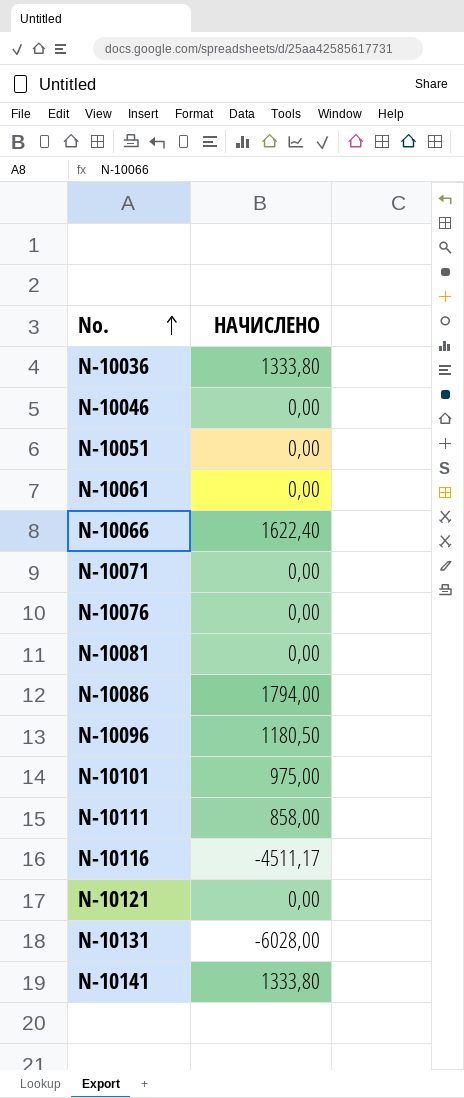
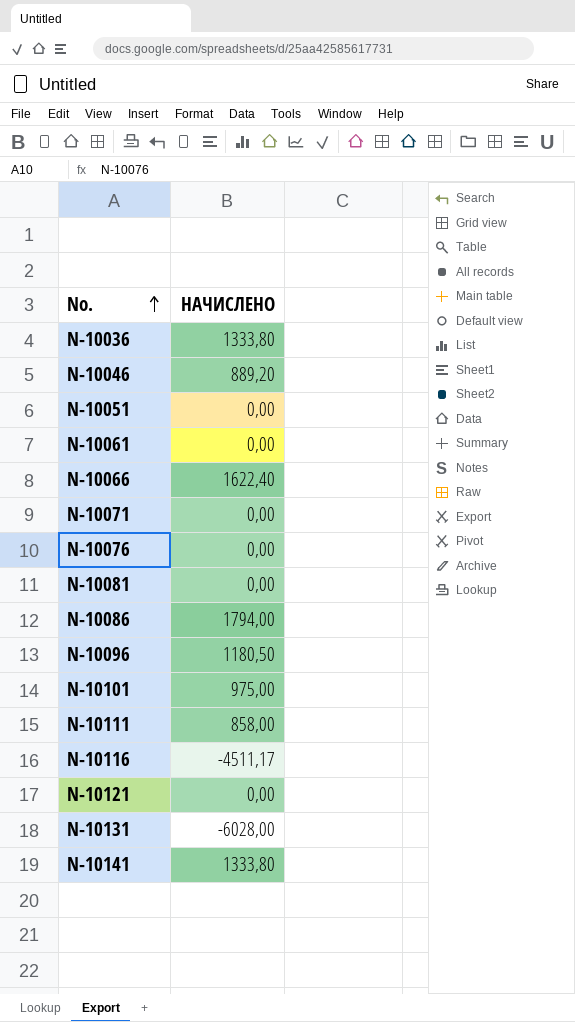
N-10046 | НАЧИСЛЕНО: 0,00 -> 889,20

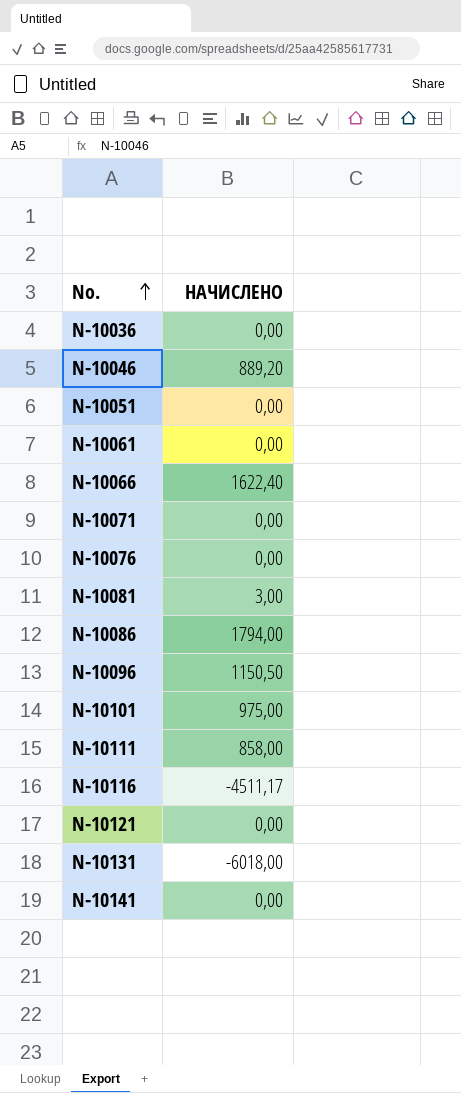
N-10036 | НАЧИСЛЕНО: 1333,80 -> 0,00
N-10081 | НАЧИСЛЕНО: 0,00 -> 3,00
N-10096 | НАЧИСЛЕНО: 1180,50 -> 1150,50
N-10131 | НАЧИСЛЕНО: -6028,00 -> -6018,00
N-10141 | НАЧИСЛЕНО: 1333,80 -> 0,00

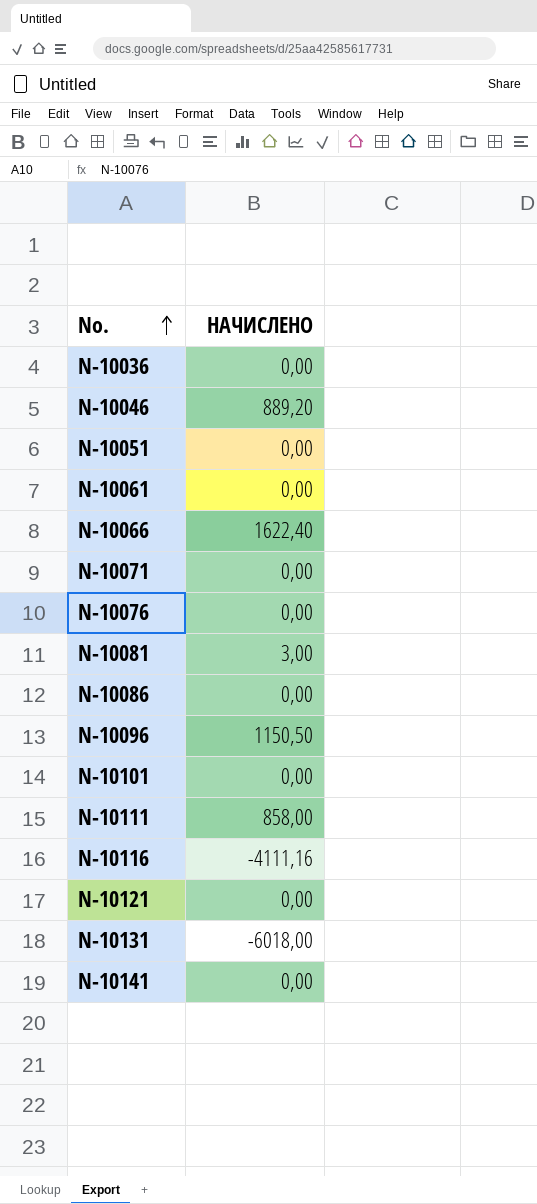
N-10086 | НАЧИСЛЕНО: 1794,00 -> 0,00
N-10101 | НАЧИСЛЕНО: 975,00 -> 0,00
N-10116 | НАЧИСЛЕНО: -4511,17 -> -4111,16

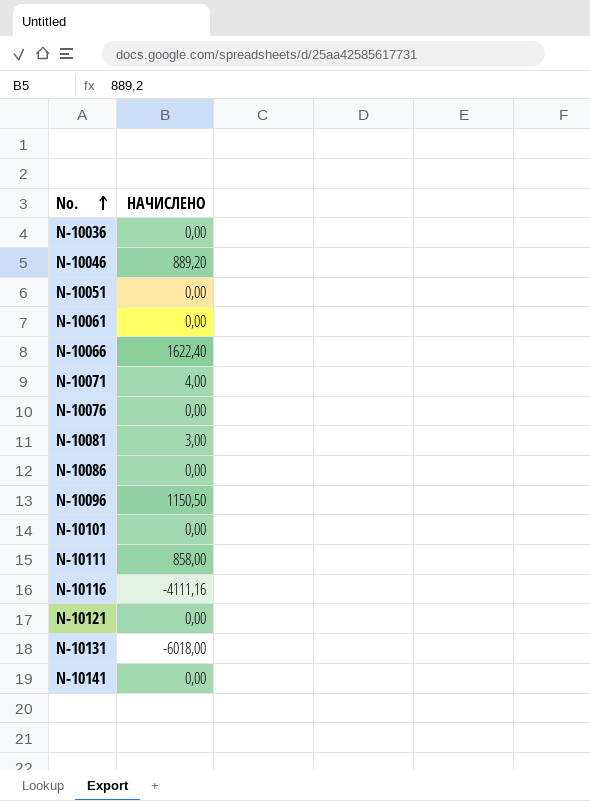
N-10071 | НАЧИСЛЕНО: 0,00 -> 4,00

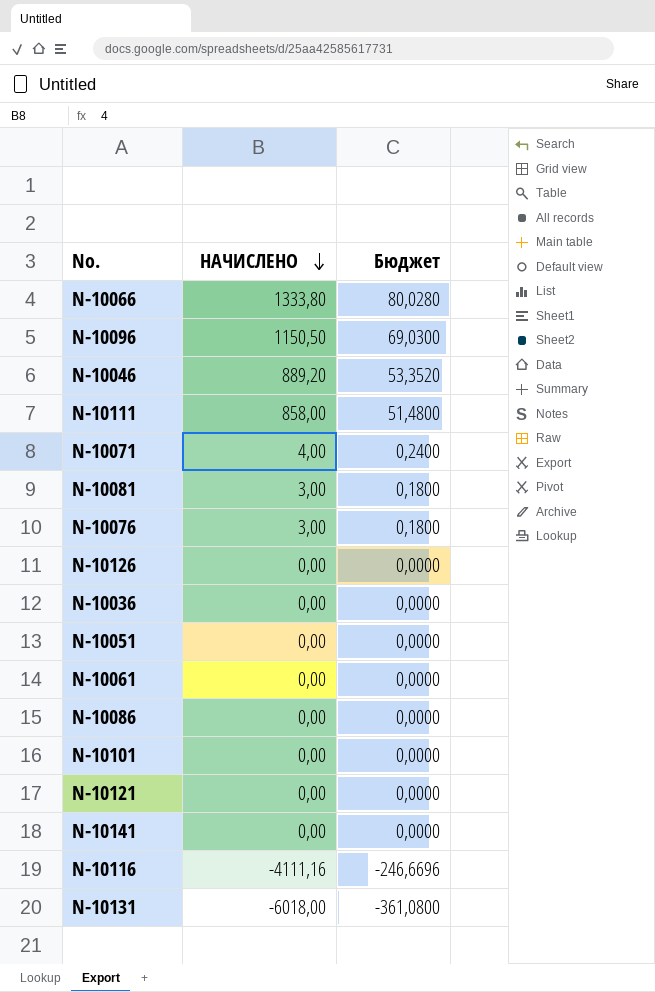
row order: No. ascending -> НАЧИСЛЕНО descending
column Бюджет | formula: none -> [НАЧИСЛЕНО] * 0,06
N-10066 | НАЧИСЛЕНО: 1622,40 -> 1333,80
N-10076 | НАЧИСЛЕНО: 0,00 -> 3,00
row N-10126: none -> 0,00 | 0,0000

